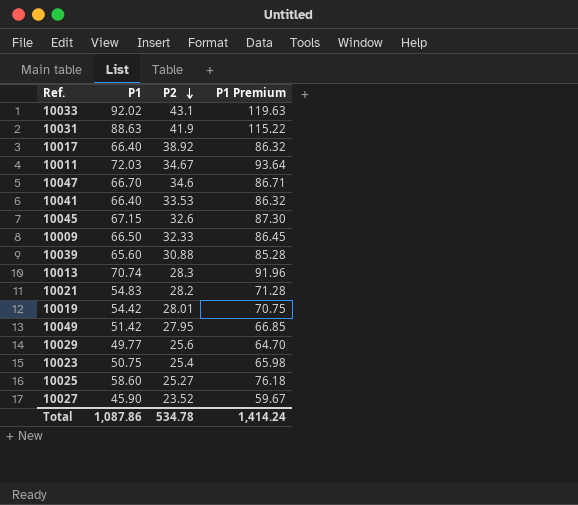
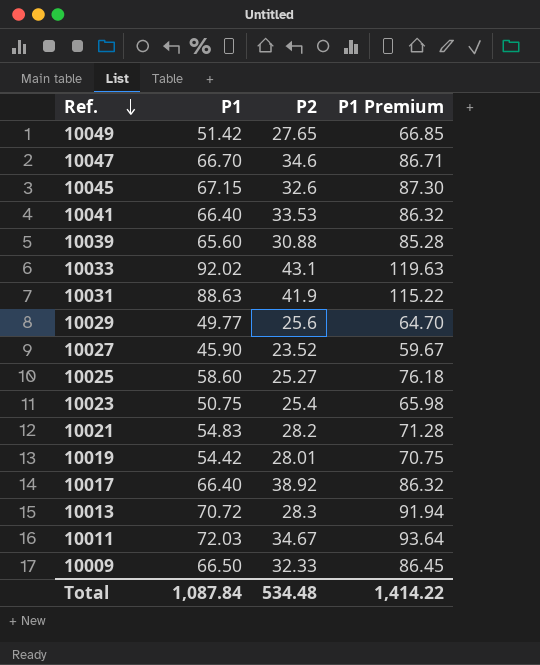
row order: P2 descending -> Ref. descending
10049 | P2: 27.95 -> 27.65
10013 | P1: 70.74 -> 70.72
10013 | P1 Premium: 91.96 -> 91.94
Total | P1: 1,087.86 -> 1,087.84
Total | P2: 534.78 -> 534.48
Total | P1 Premium: 1,414.24 -> 1,414.22

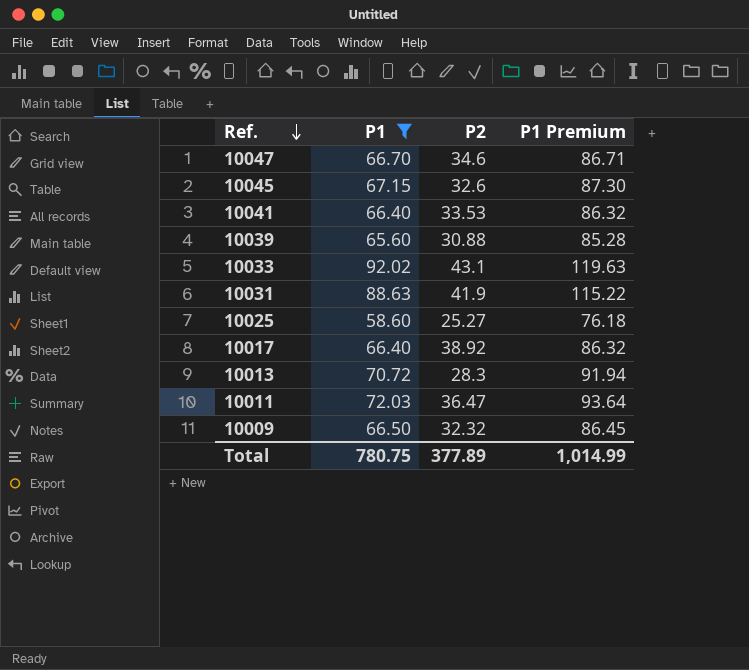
filter: none -> P1 >= 58.60
10011 | P2: 34.67 -> 36.47
10009 | P2: 32.33 -> 32.32
Total | P1: 1,087.84 -> 780.75
Total | P2: 534.48 -> 377.89
Total | P1 Premium: 1,414.22 -> 1,014.99

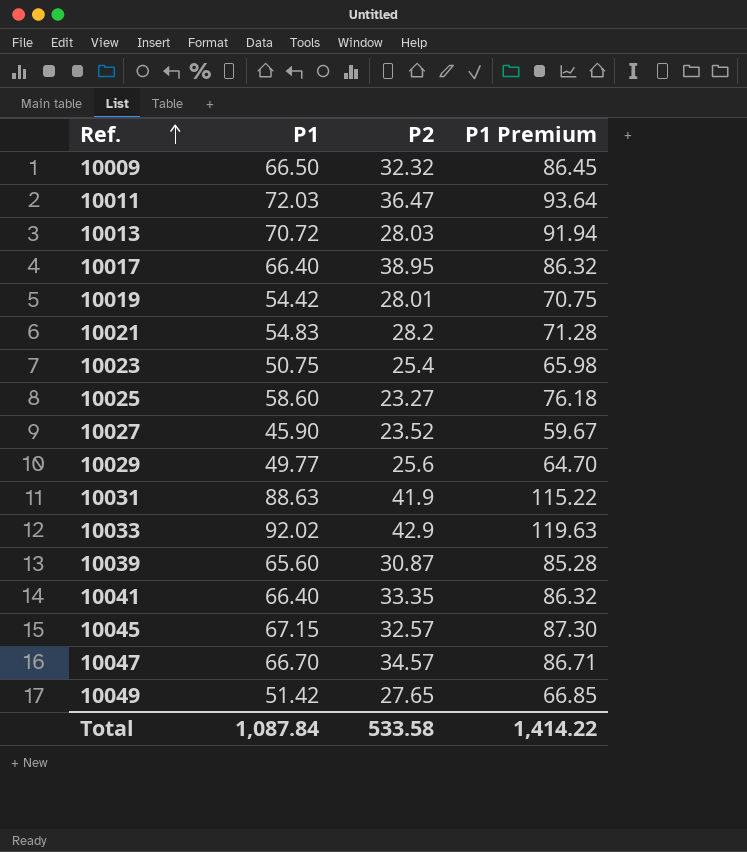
filter: P1 >= 58.60 -> none
row order: Ref. descending -> Ref. ascending
10013 | P2: 28.3 -> 28.03
10017 | P2: 38.92 -> 38.95
10025 | P2: 25.27 -> 23.27
10033 | P2: 43.1 -> 42.9
10039 | P2: 30.88 -> 30.87
10041 | P2: 33.53 -> 33.35
10045 | P2: 32.6 -> 32.57
10047 | P2: 34.6 -> 34.57
Total | P1: 780.75 -> 1,087.84
Total | P2: 377.89 -> 533.58
Total | P1 Premium: 1,014.99 -> 1,414.22

